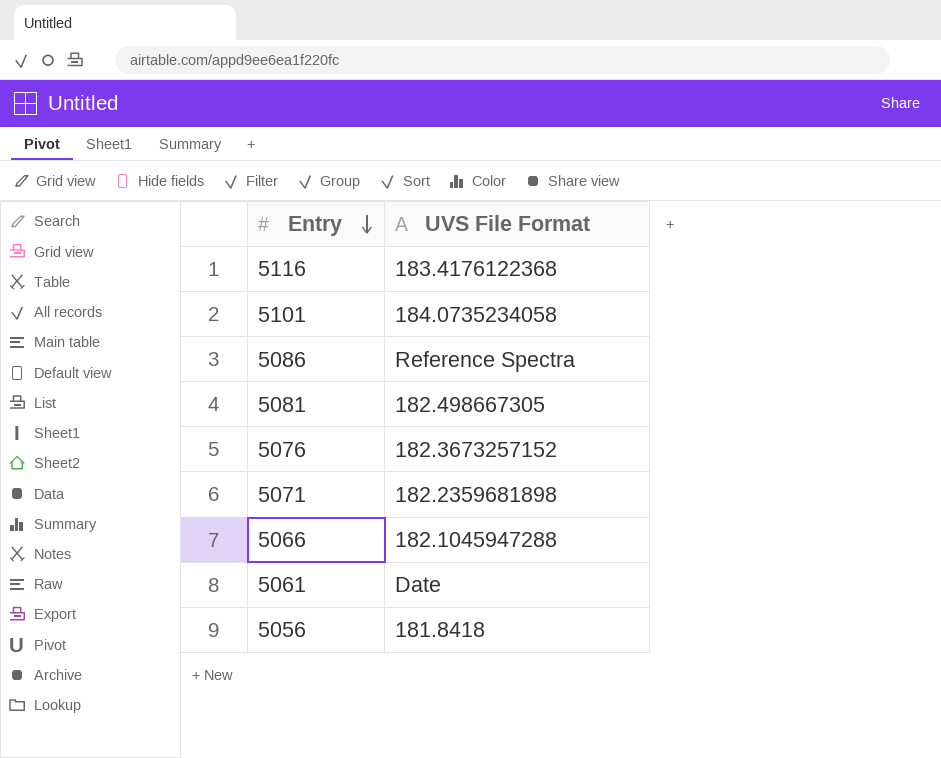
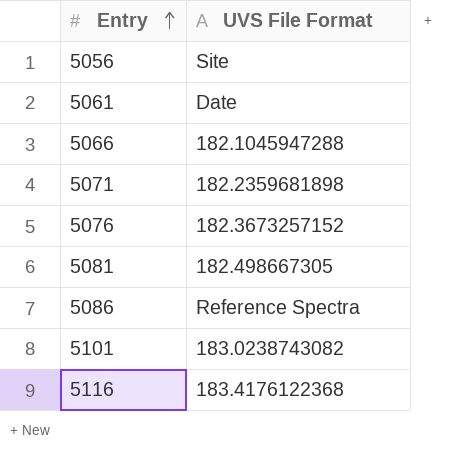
row order: Entry descending -> Entry ascending
5056 | UVS File Format: 181.8418 -> Site
5101 | UVS File Format: 184.0735234058 -> 183.0238743082

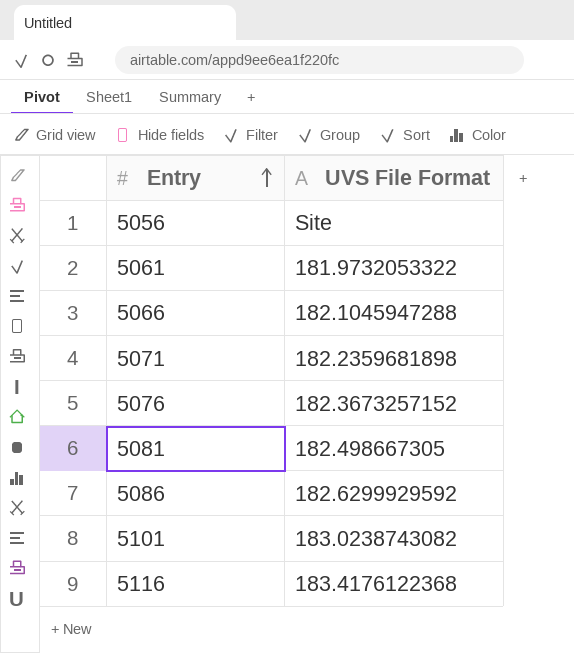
5061 | UVS File Format: Date -> 181.9732053322
5086 | UVS File Format: Reference Spectra -> 182.6299929592

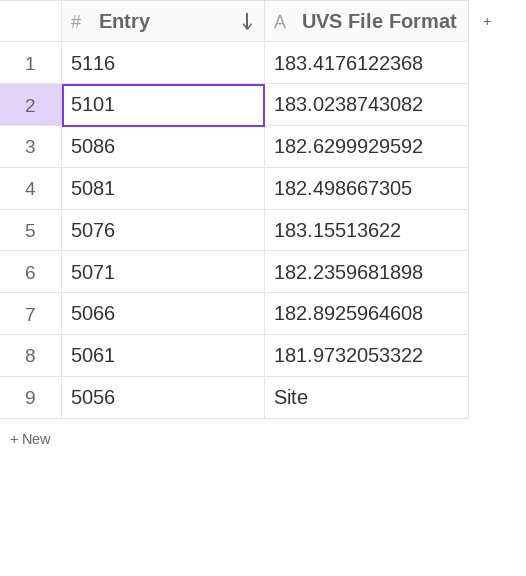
row order: Entry ascending -> Entry descending
5076 | UVS File Format: 182.3673257152 -> 183.15513622
5066 | UVS File Format: 182.1045947288 -> 182.8925964608

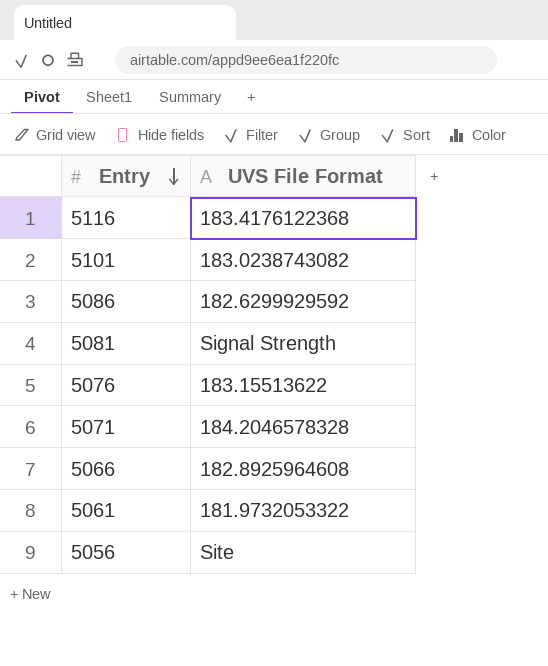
5081 | UVS File Format: 182.498667305 -> Signal Strength
5071 | UVS File Format: 182.2359681898 -> 184.2046578328

